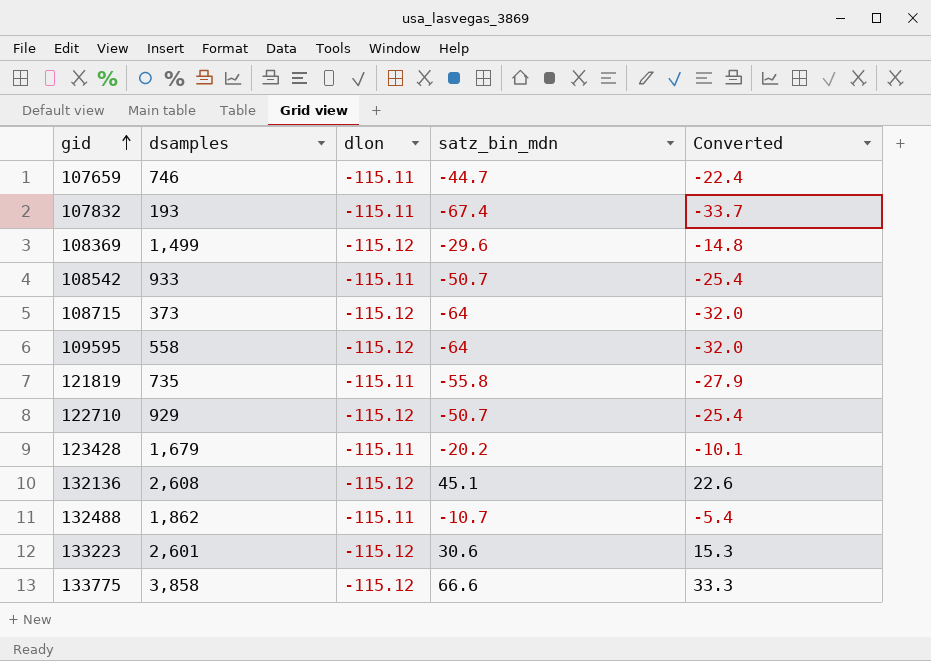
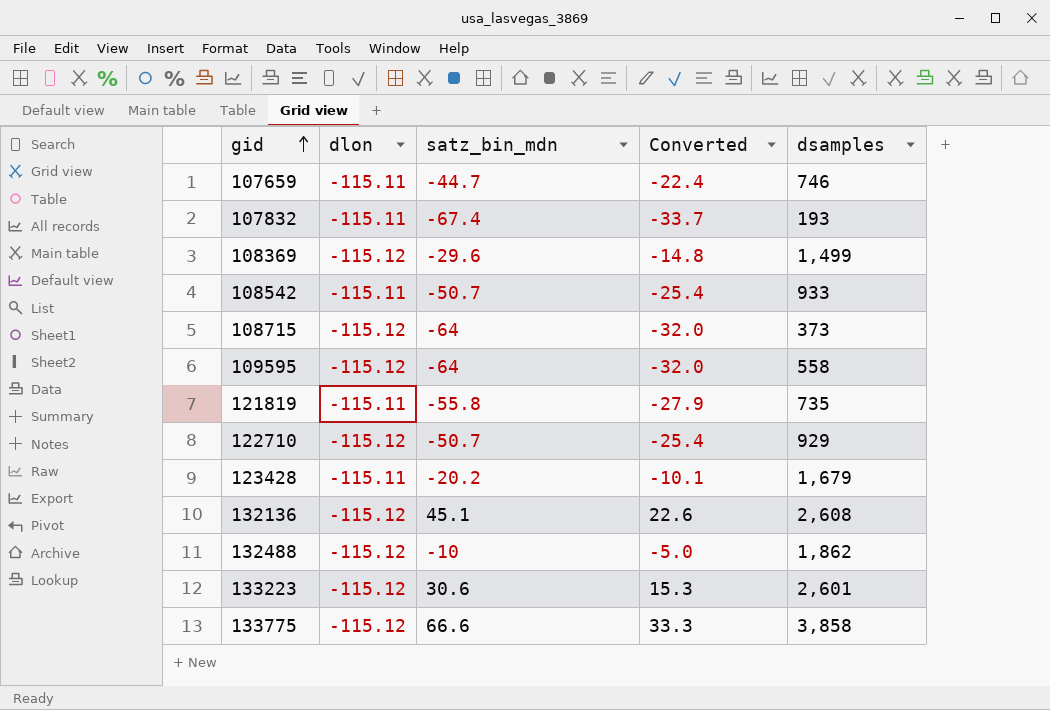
column dsamples | position: 2 -> 5
132488 | dlon: -115.11 -> -115.12
132488 | satz_bin_mdn: -10.7 -> -10
132488 | Converted: -5.4 -> -5.0

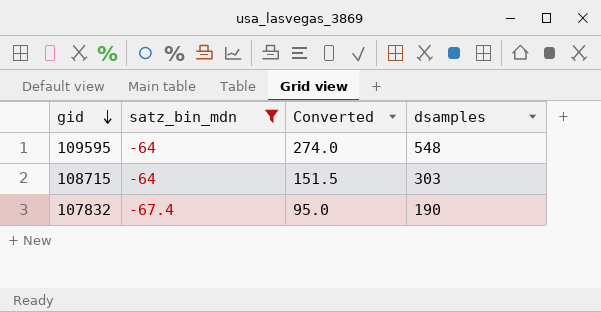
filter: none -> satz_bin_mdn <= -64
row order: gid ascending -> gid descending
column dlon | position: 2 -> none
column Converted | formula: [satz_bin_mdn] * 0.5 -> [dsamples] * 0.5
109595 | dsamples: 558 -> 548
108715 | dsamples: 373 -> 303
107832 | dsamples: 193 -> 190

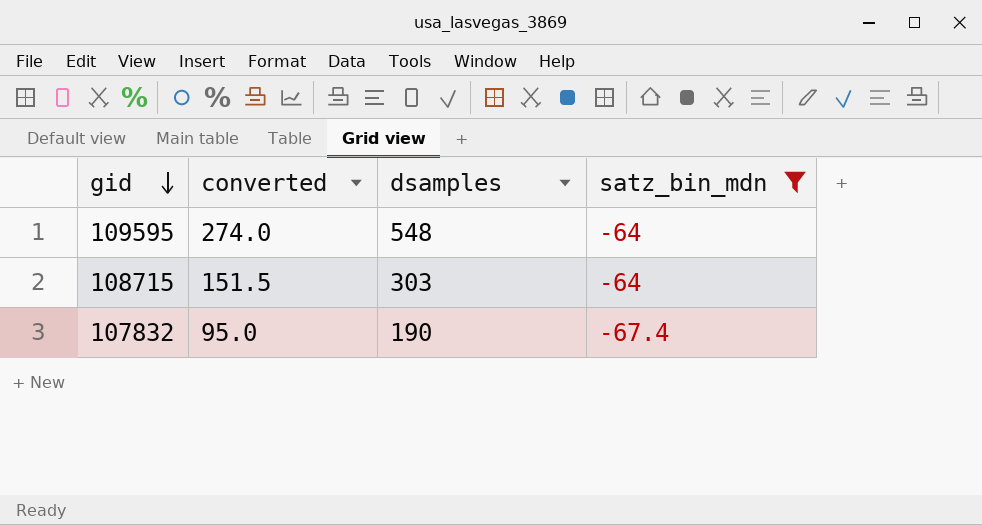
column name: Converted -> converted
column satz_bin_mdn | position: 2 -> 4

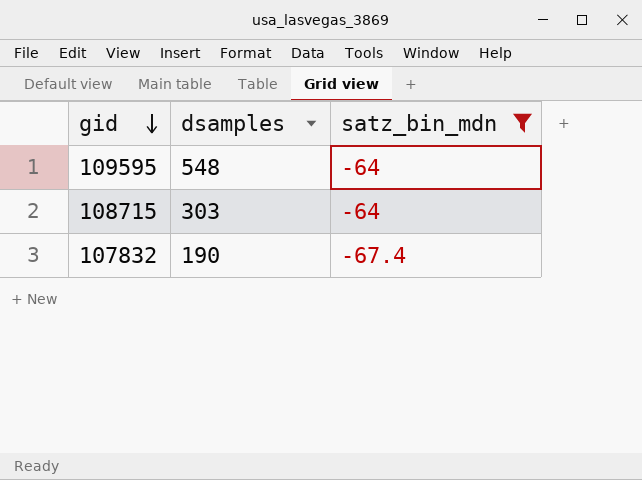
column converted | formula: [dsamples] * 0.5 -> none

